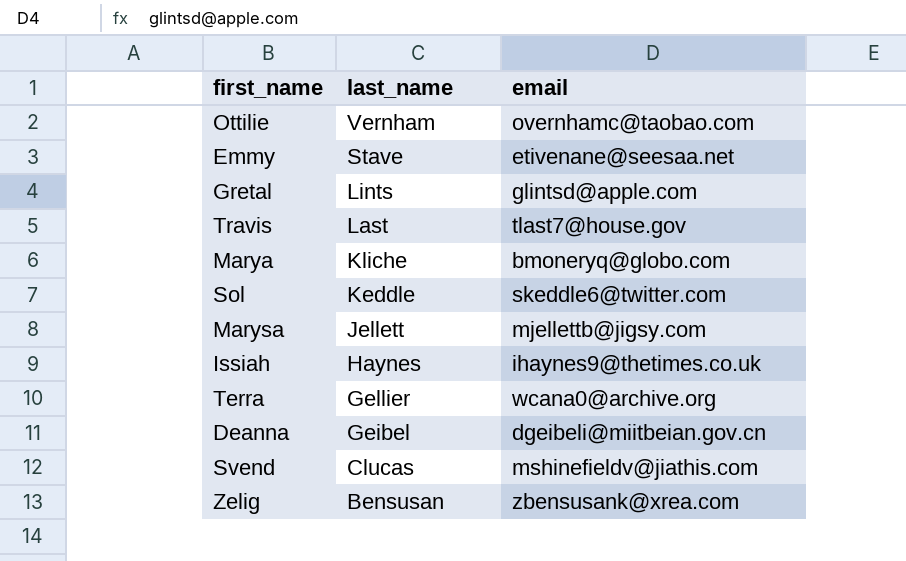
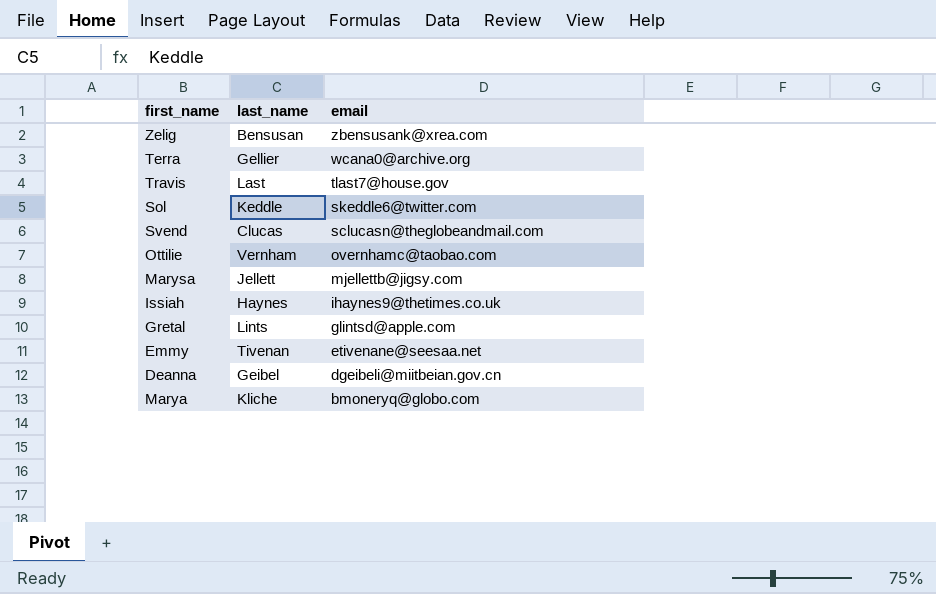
row order: last_name descending -> email descending
Svend | email: mshinefieldv@jiathis.com -> sclucasn@theglobeandmail.com
Emmy | last_name: Stave -> Tivenan

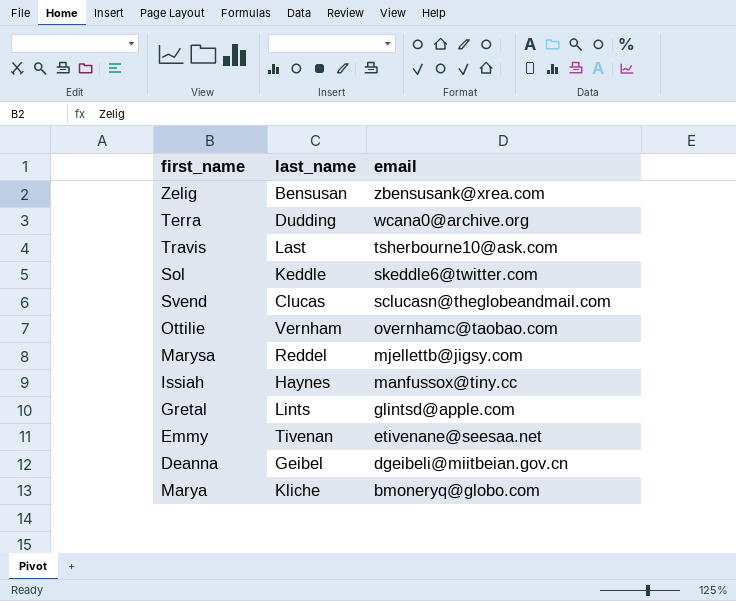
Terra | last_name: Gellier -> Dudding
Travis | email: tlast7@house.gov -> tsherbourne10@ask.com
Marysa | last_name: Jellett -> Reddel
Issiah | email: ihaynes9@thetimes.co.uk -> manfussox@tiny.cc

